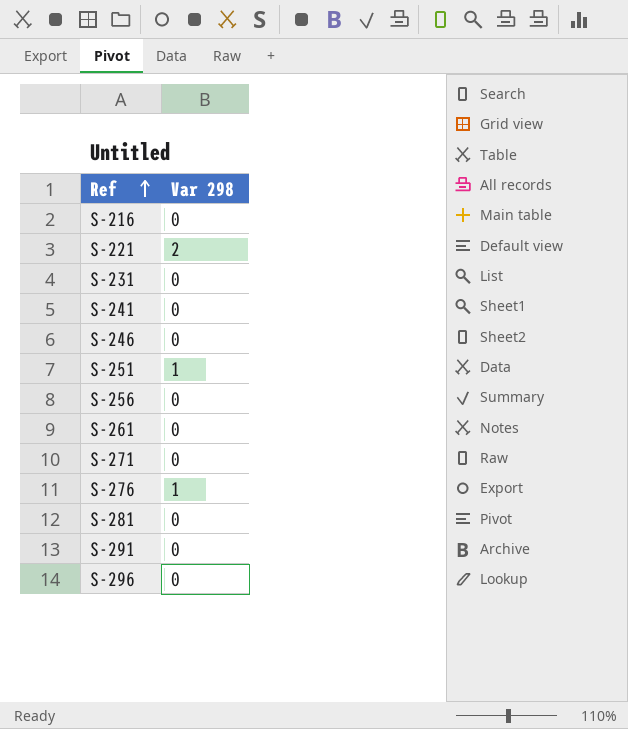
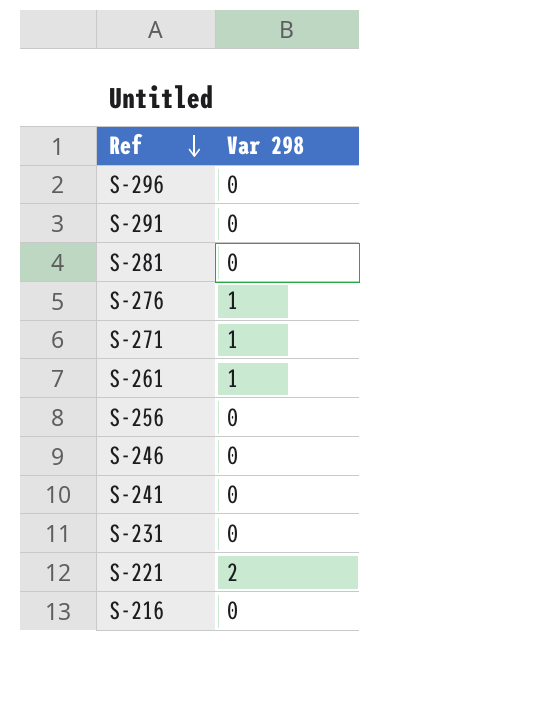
row order: Ref ascending -> Ref descending
row S-251: 1 -> none
S-271 | Var 298: 0 -> 1
S-261 | Var 298: 0 -> 1

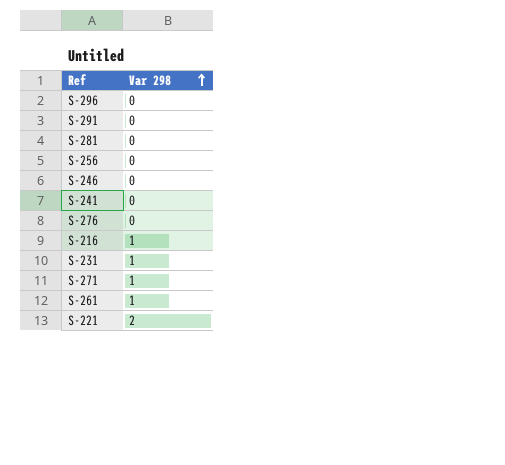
row order: Ref descending -> Var 298 ascending
S-276 | Var 298: 1 -> 0
S-216 | Var 298: 0 -> 1
S-231 | Var 298: 0 -> 1

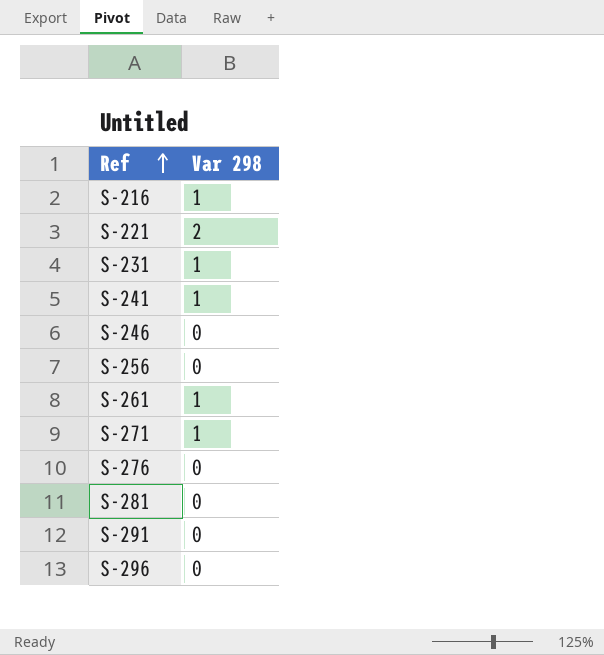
row order: Var 298 ascending -> Ref ascending
S-241 | Var 298: 0 -> 1

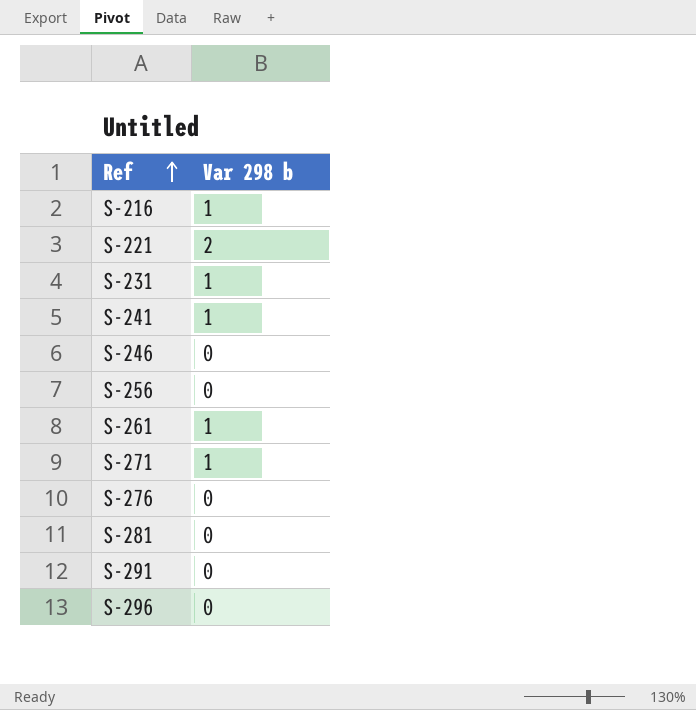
column name: Var 298 -> Var 298 b

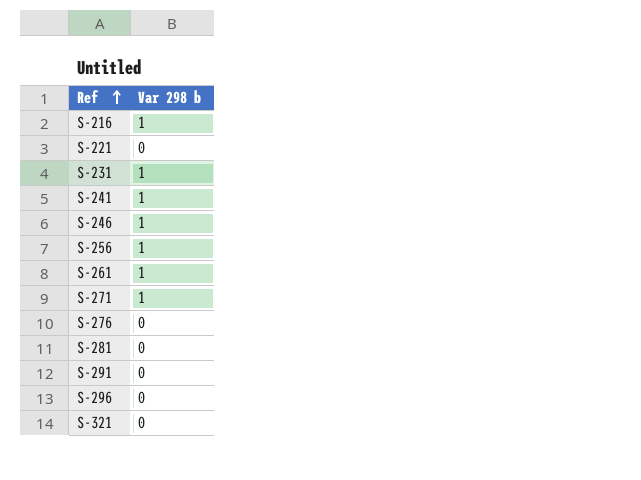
S-221 | Var 298 b: 2 -> 0
S-246 | Var 298 b: 0 -> 1
S-256 | Var 298 b: 0 -> 1
row S-321: none -> 0

